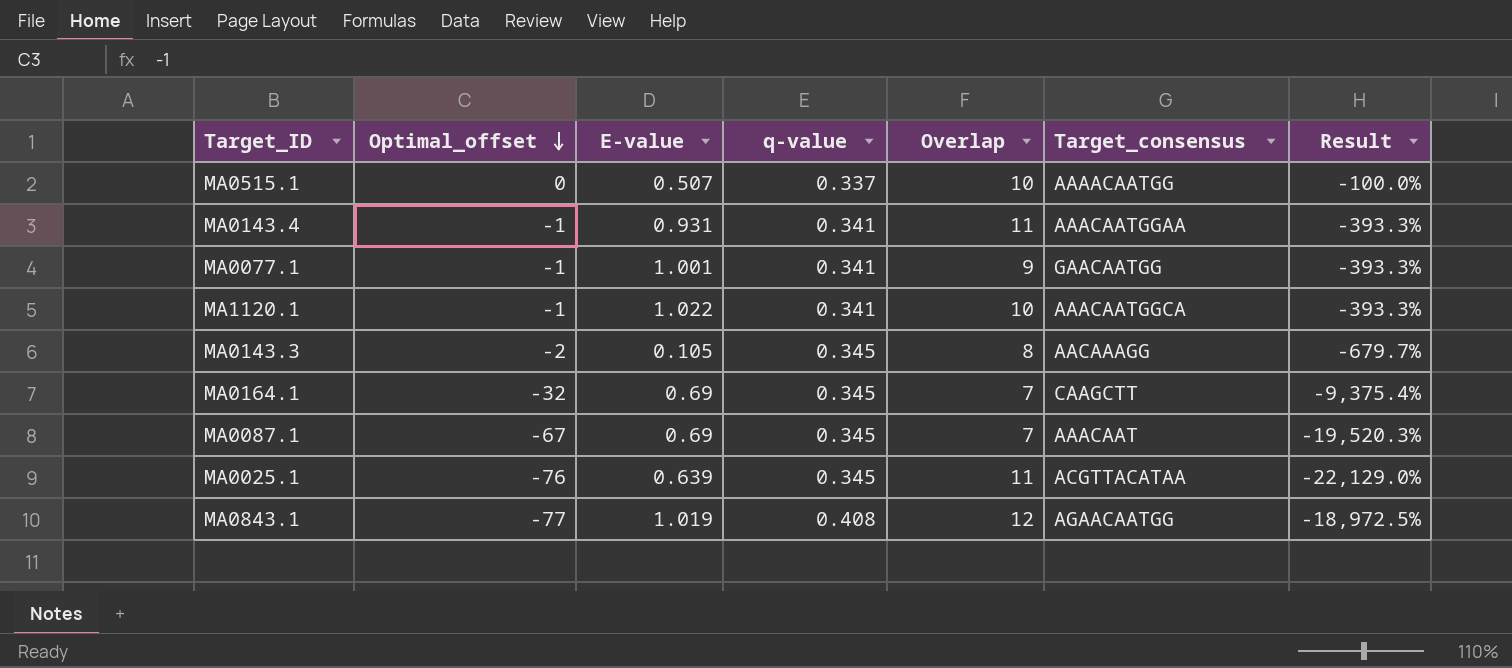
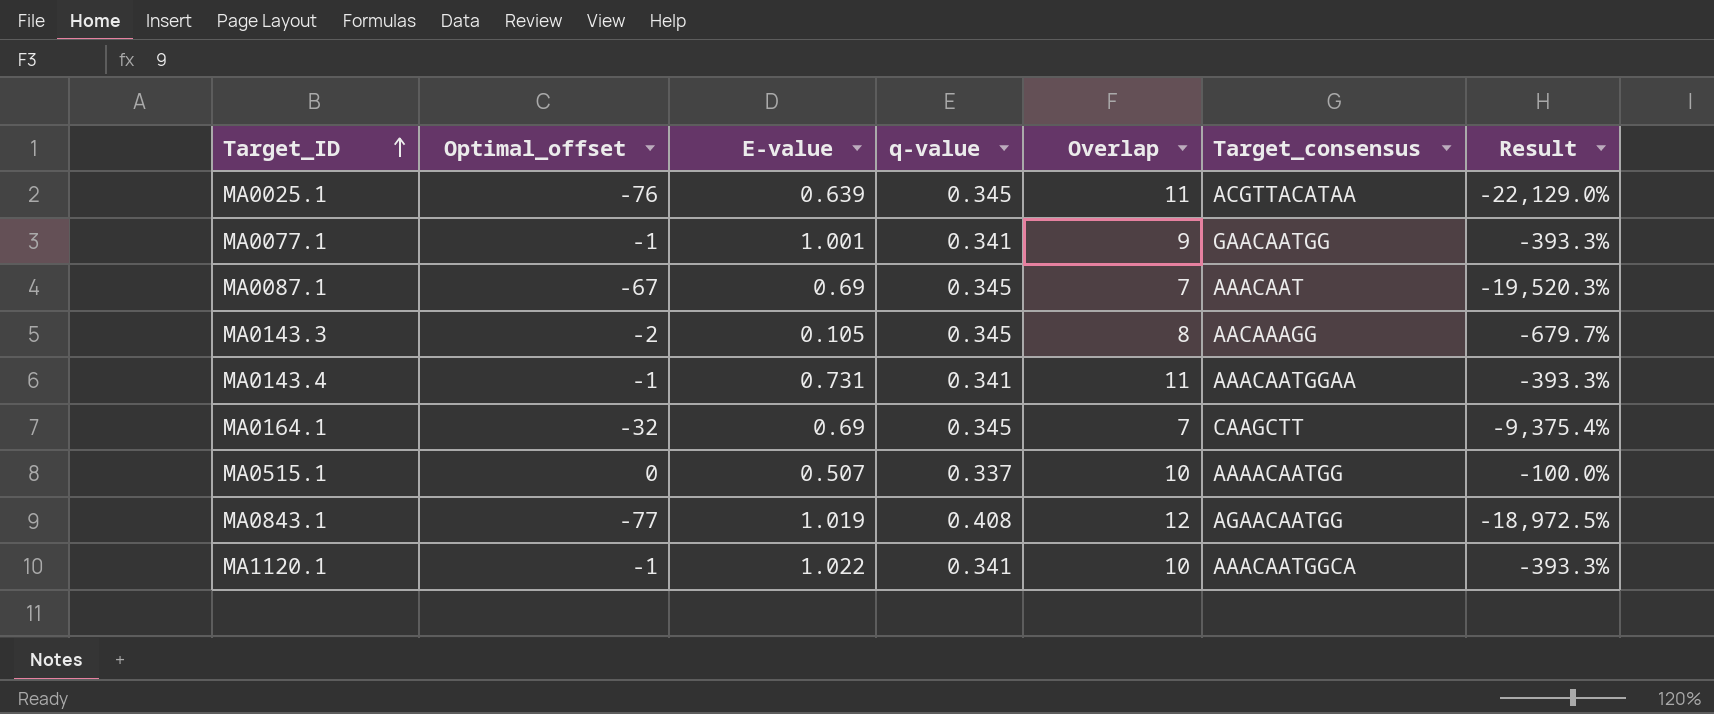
row order: Optimal_offset descending -> Target_ID ascending
MA0143.4 | E-value: 0.931 -> 0.731

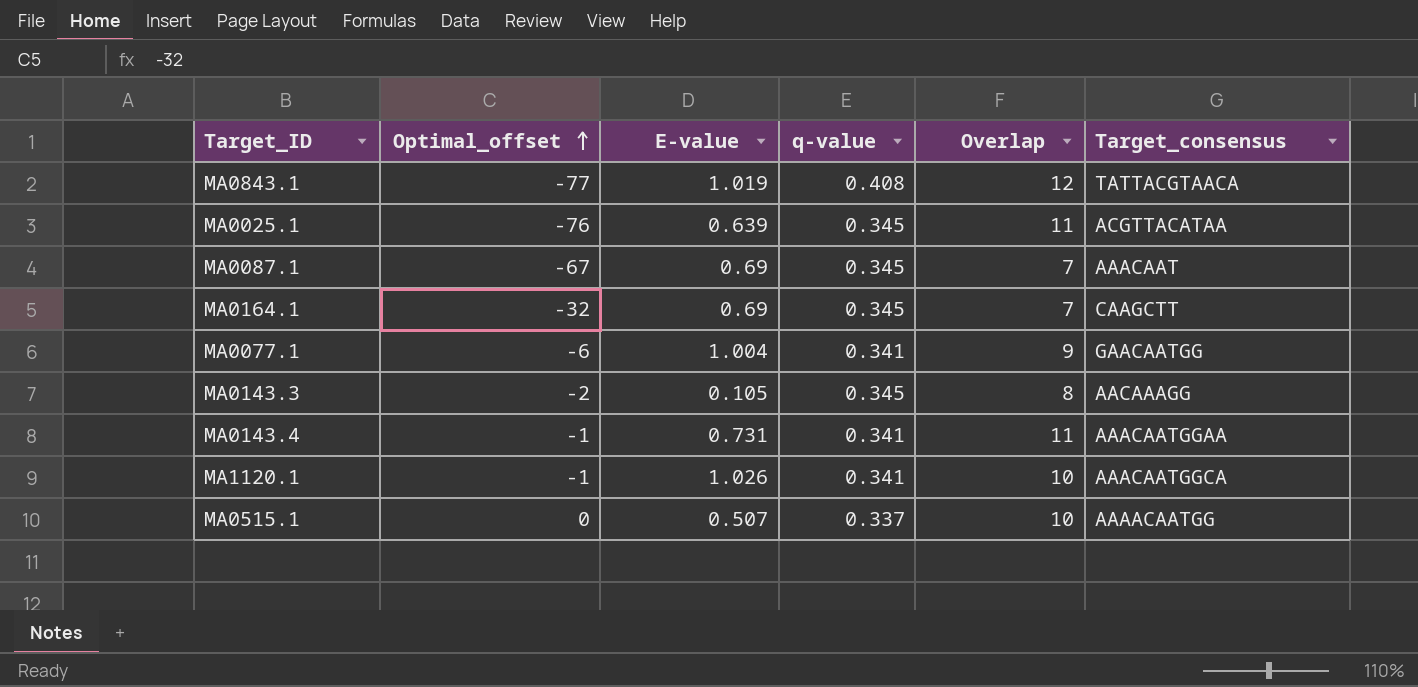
row order: Target_ID ascending -> Optimal_offset ascending
column Result | formula: ([Optimal_offset] - [q-value]) / [q-value] -> none
MA0843.1 | Target_consensus: AGAACAATGG -> TATTACGTAACA
MA0077.1 | Optimal_offset: -1 -> -6
MA0077.1 | E-value: 1.001 -> 1.004
MA1120.1 | E-value: 1.022 -> 1.026

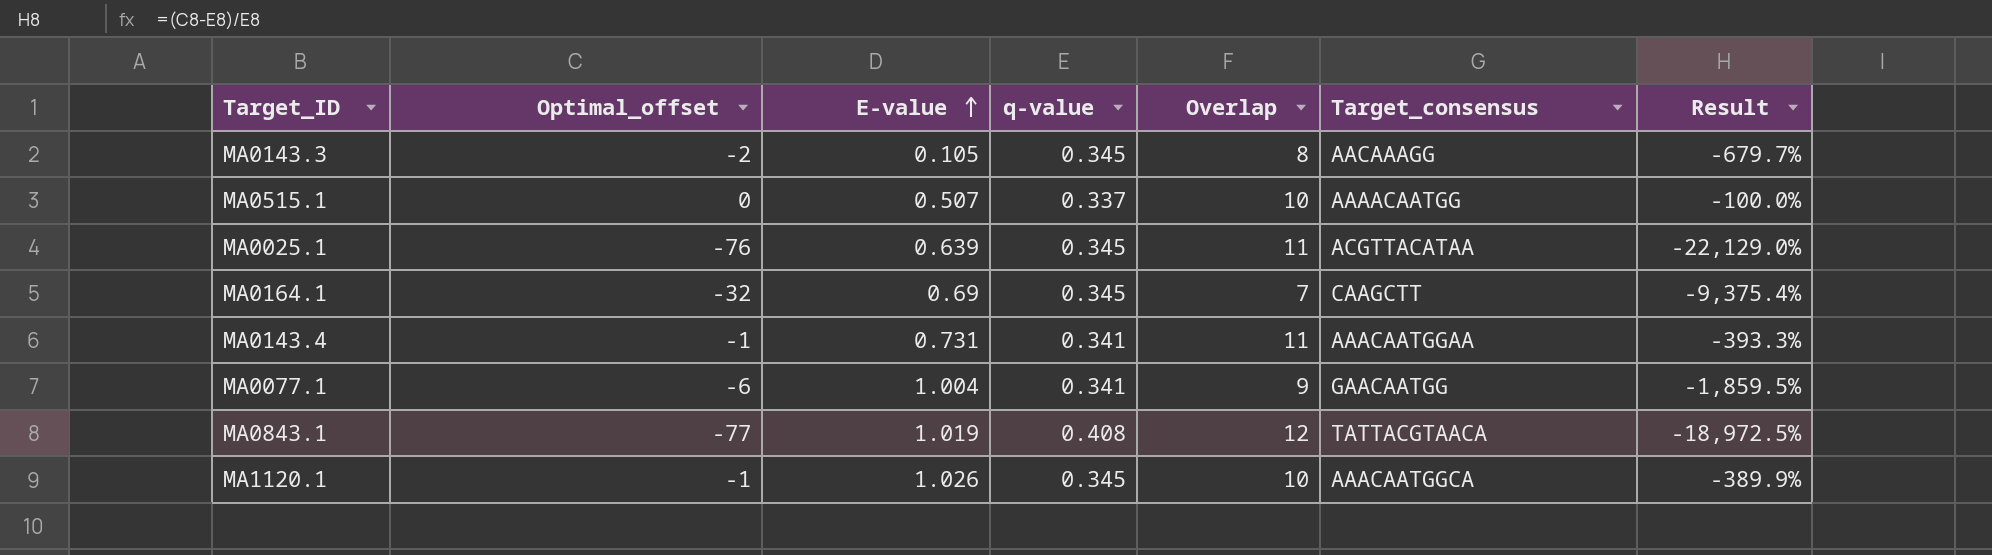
row order: Optimal_offset ascending -> E-value ascending
column Result | formula: none -> ([Optimal_offset] - [q-value]) / [q-value]
row MA0087.1: -67 | 0.69 | 0.345 | 7 | AAACAAT -> none
MA1120.1 | q-value: 0.341 -> 0.345

